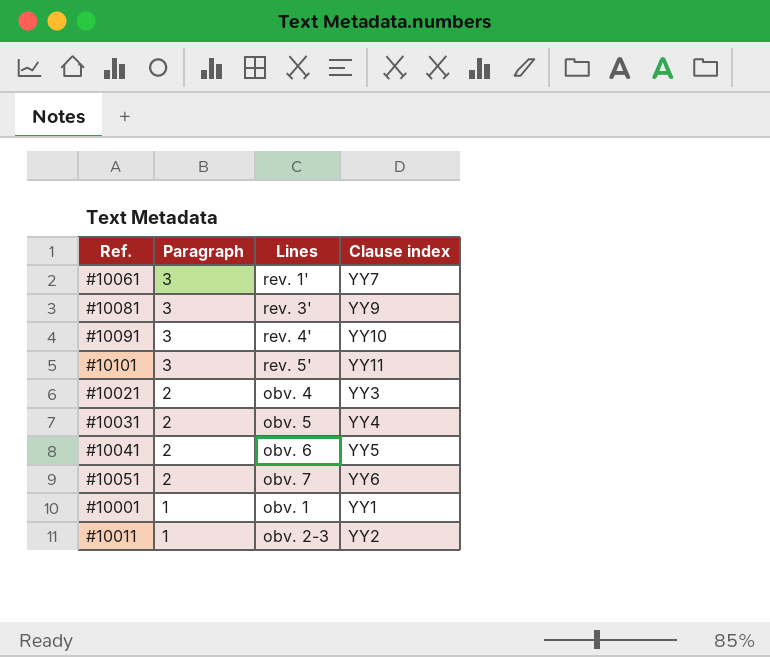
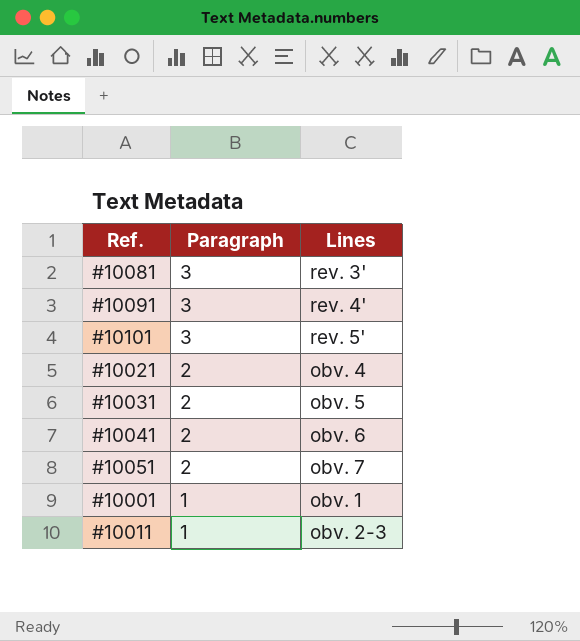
column Clause index | position: 4 -> none
row #10061: 3 | rev. 1' | YY7 -> none

